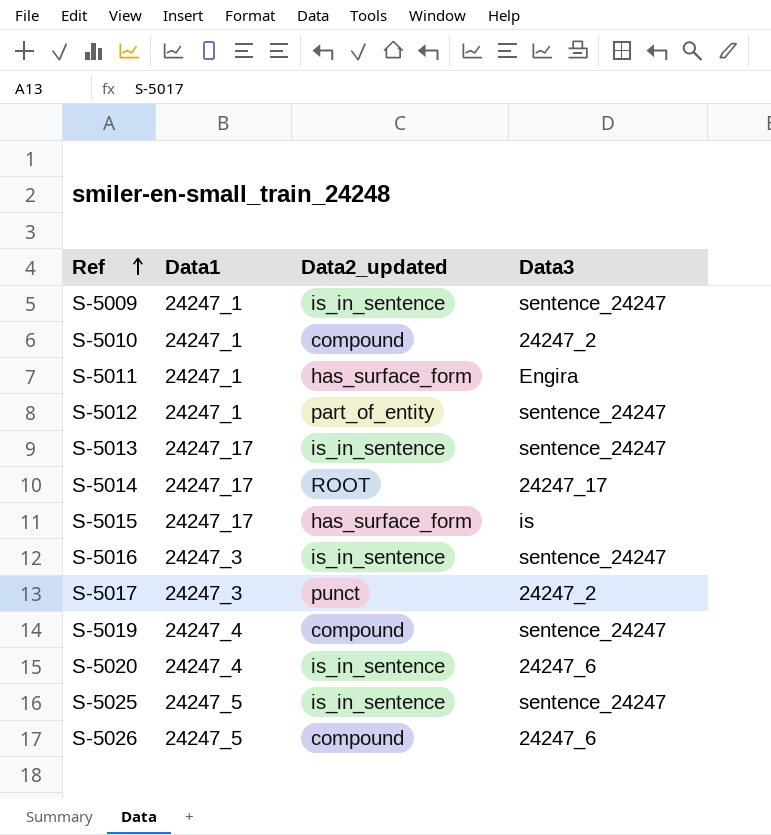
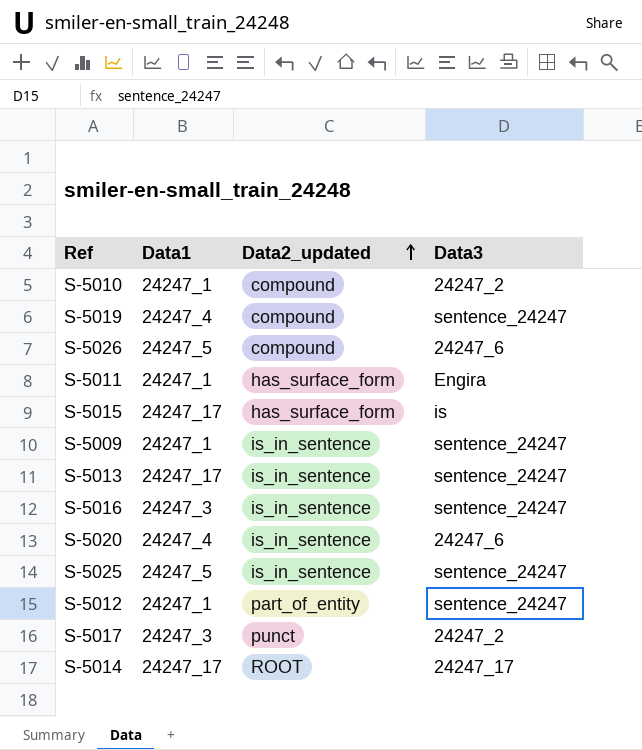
row order: Ref ascending -> Data2_updated ascending

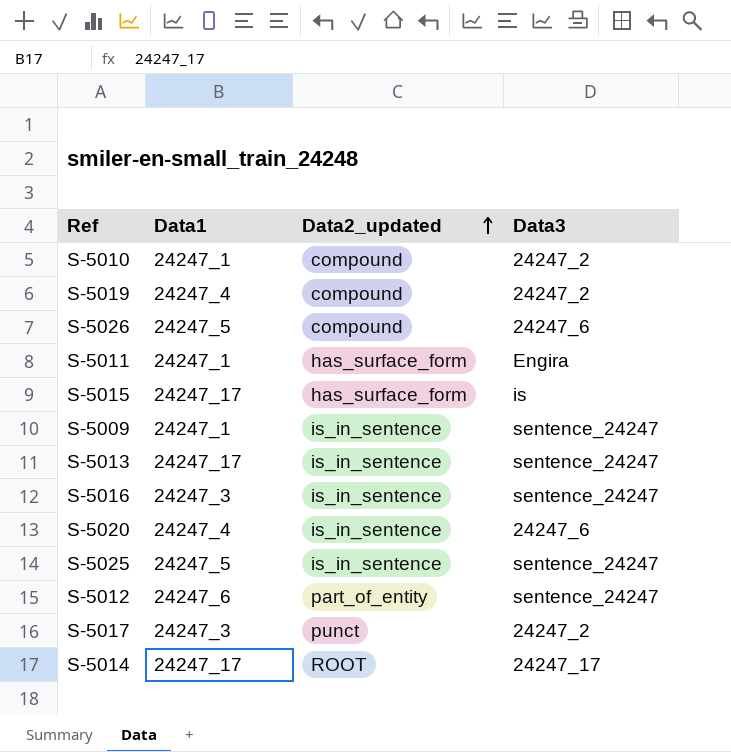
S-5019 | Data3: sentence_24247 -> 24247_2
S-5012 | Data1: 24247_1 -> 24247_6

